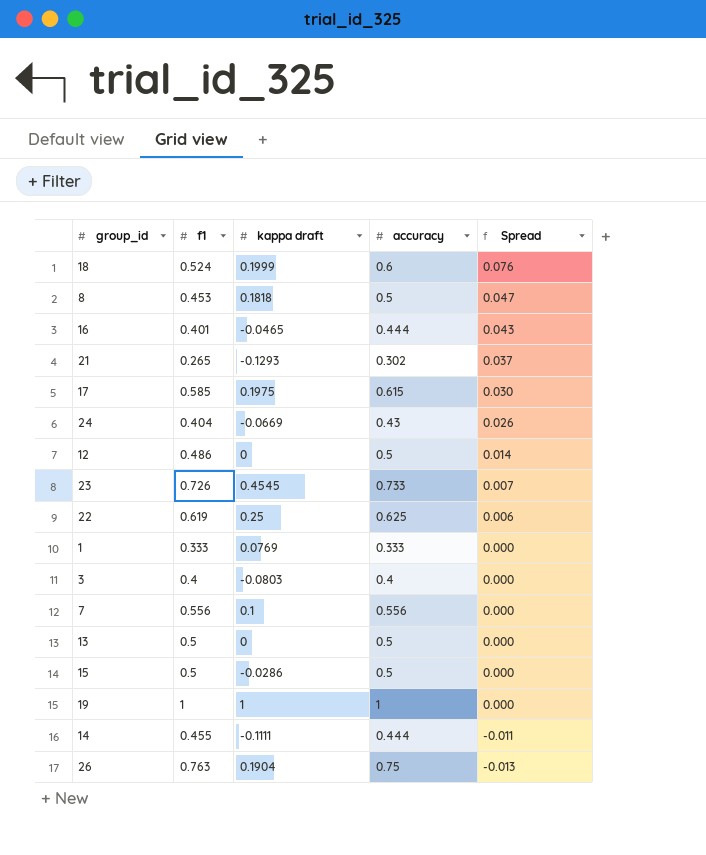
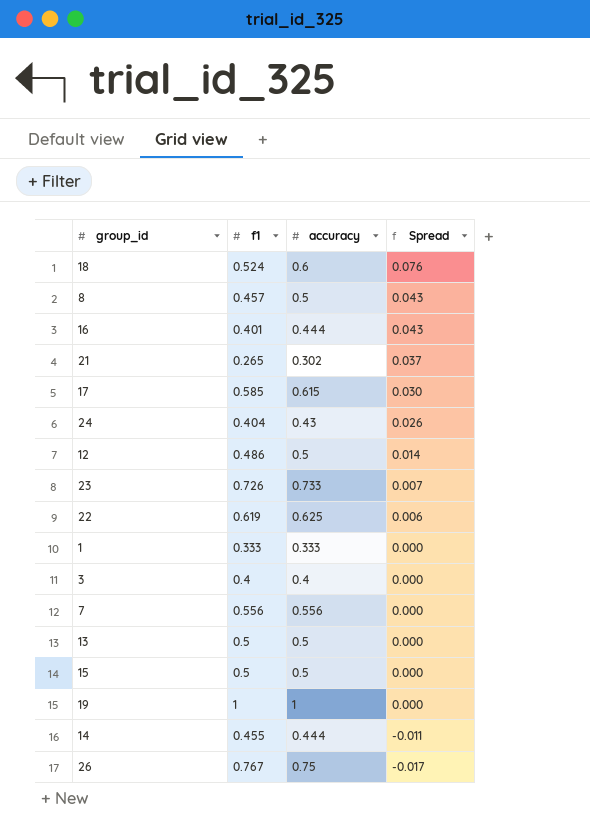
column kappa draft | position: 3 -> none
8 | f1: 0.453 -> 0.457
8 | Spread: 0.047 -> 0.043
26 | f1: 0.763 -> 0.767
26 | Spread: -0.013 -> -0.017

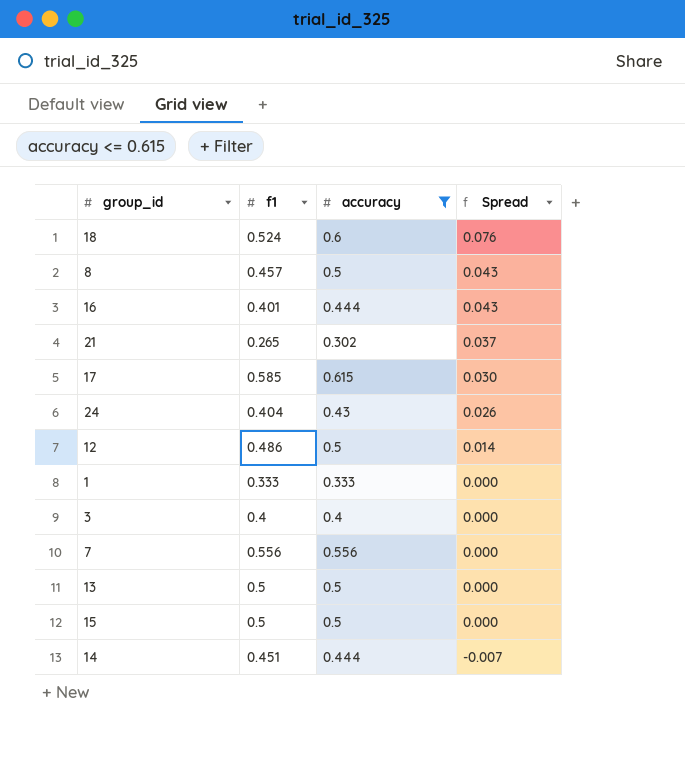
filter: none -> accuracy <= 0.615
14 | f1: 0.455 -> 0.451
14 | Spread: -0.011 -> -0.007

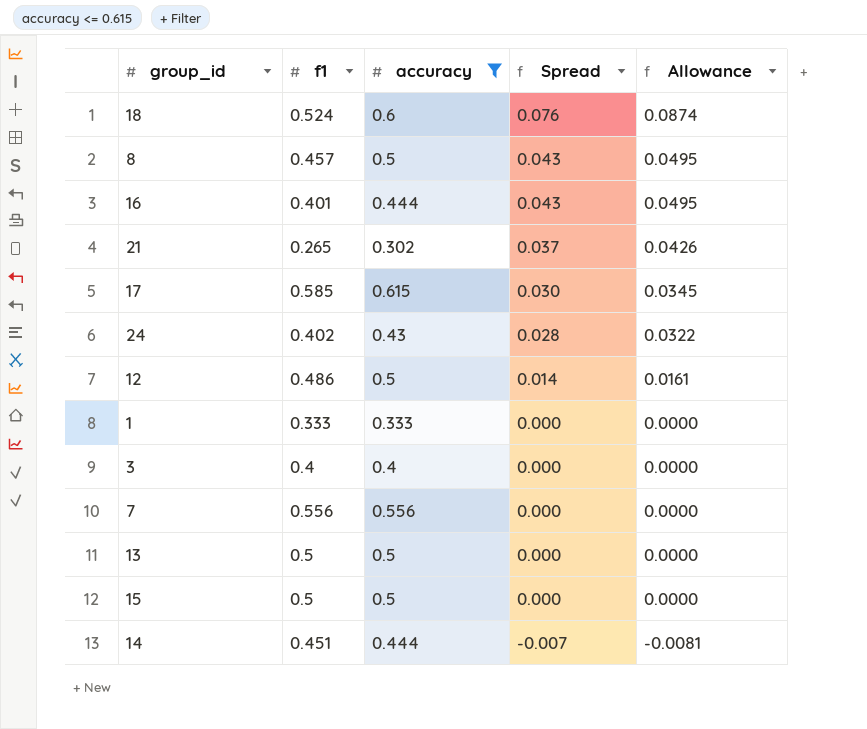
column Allowance | formula: none -> [Spread] * 1.15
24 | f1: 0.404 -> 0.402
24 | Spread: 0.026 -> 0.028

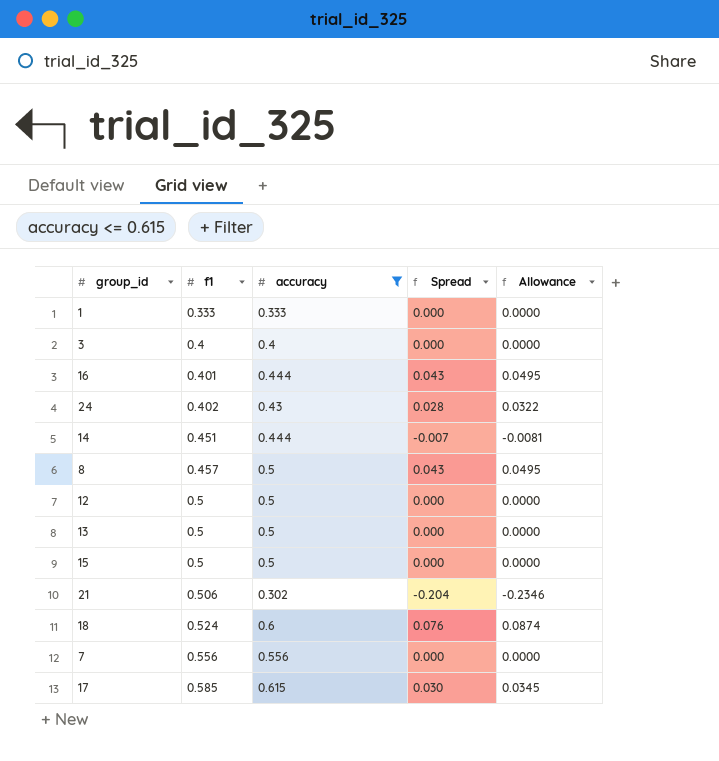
row order: Spread descending -> f1 ascending
12 | f1: 0.486 -> 0.5
12 | Spread: 0.014 -> 0.000
12 | Allowance: 0.0161 -> 0.0000
21 | f1: 0.265 -> 0.506
21 | Spread: 0.037 -> -0.204
21 | Allowance: 0.0426 -> -0.2346

